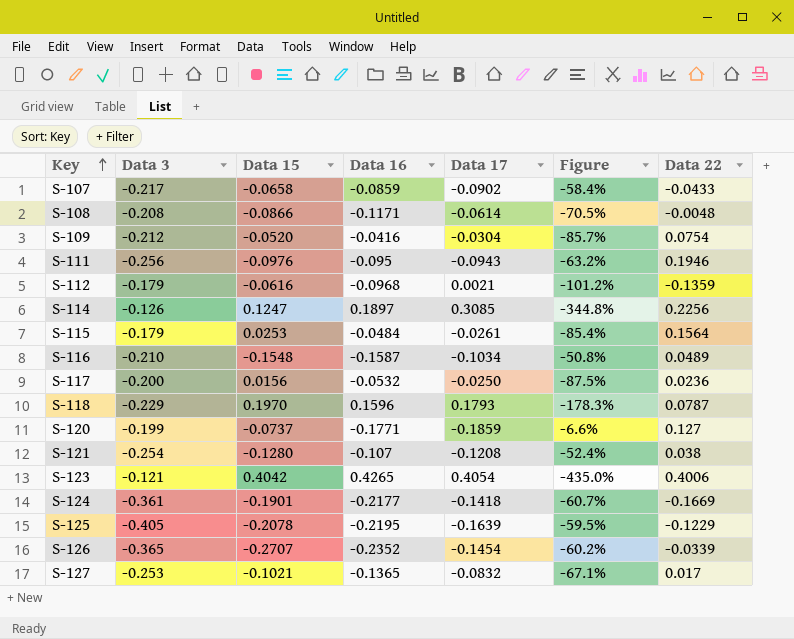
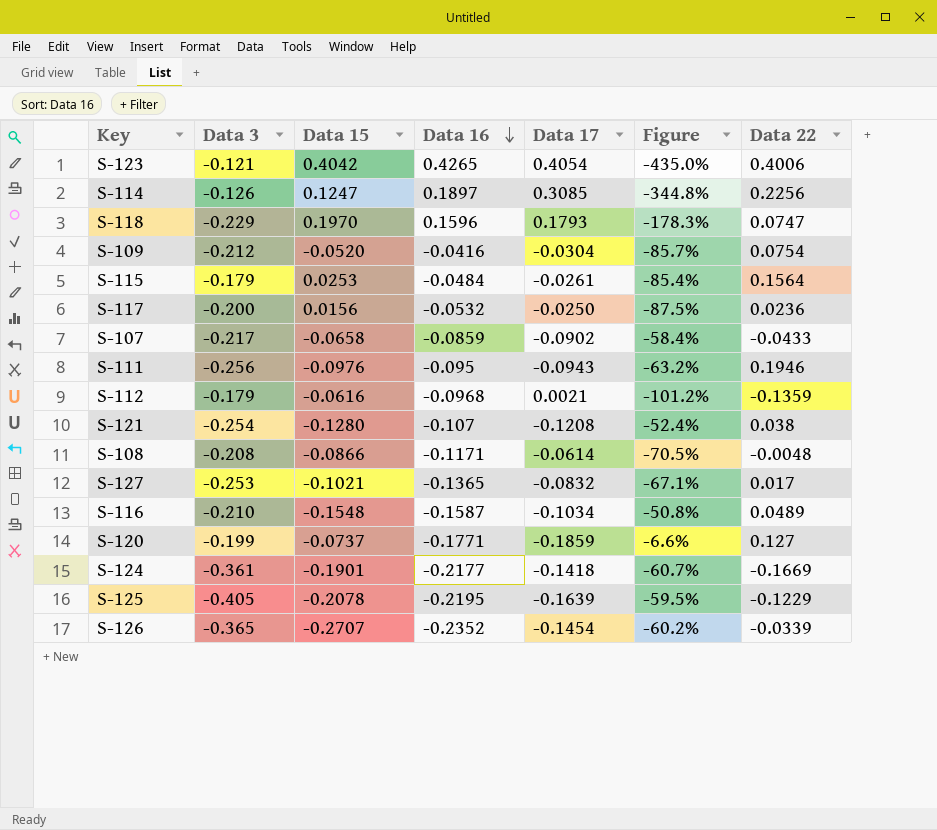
row order: Key ascending -> Data 16 descending
S-118 | Data 22: 0.0787 -> 0.0747

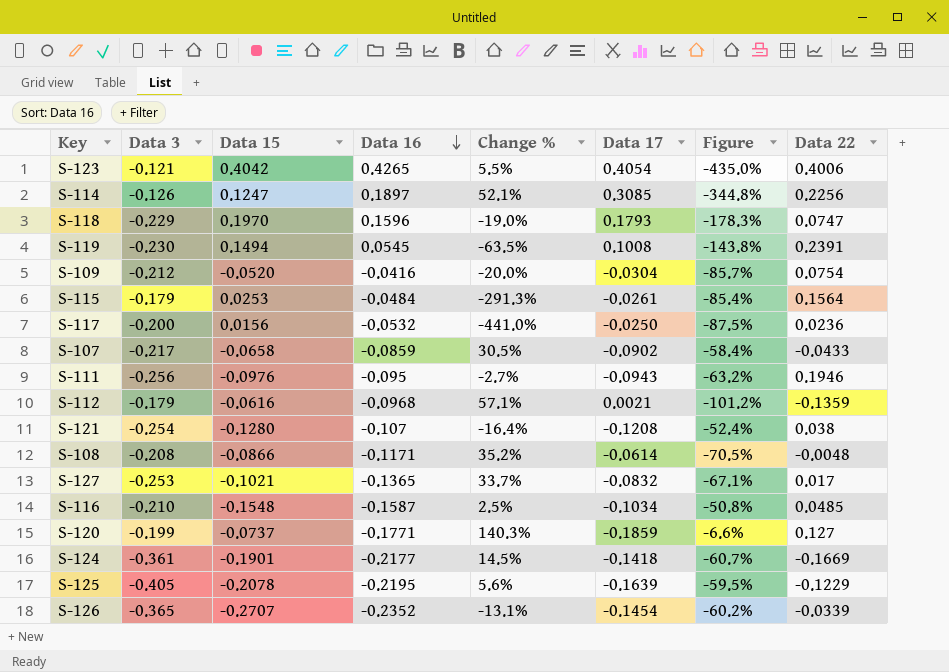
column Change % | formula: none -> ([Data 16] - [Data 15]) / [Data 15]
row S-119: none -> -0.230 | 0.1494 | 0.0545 | -63.5% | 0.1008 | -143.8% | 0.2391
S-116 | Data 22: 0.0489 -> 0.0485

